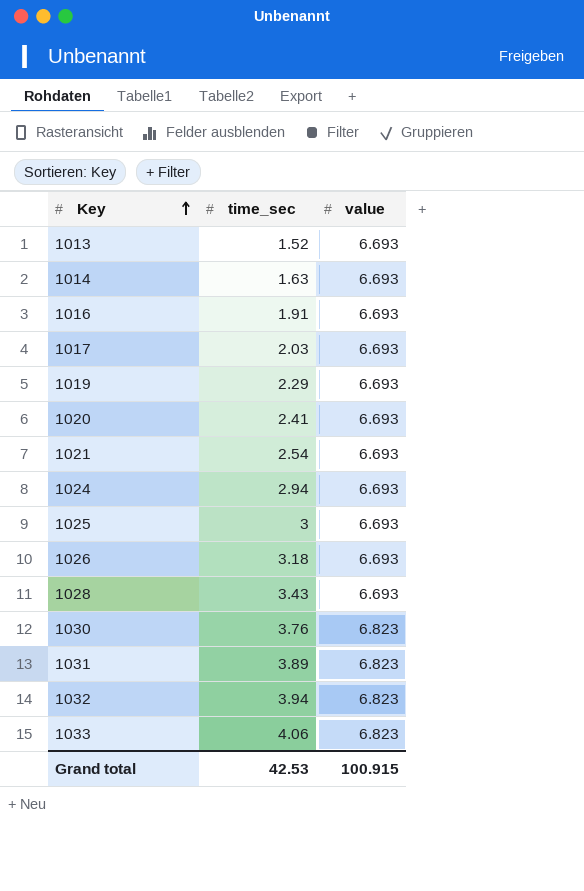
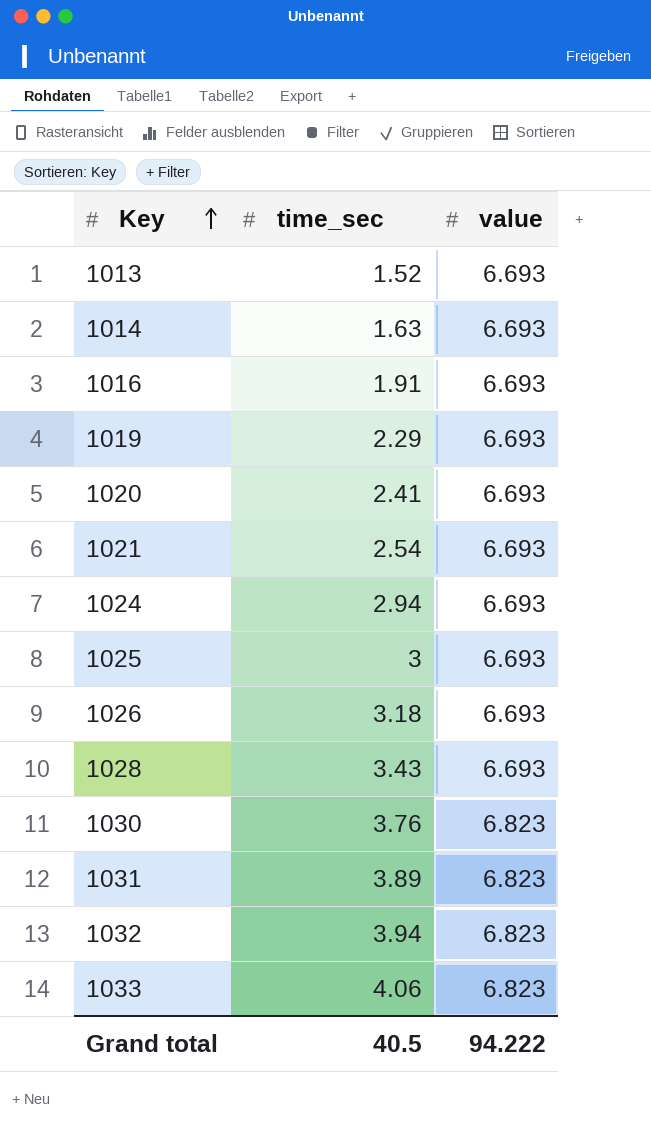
row 1017: 2.03 | 6.693 -> none
Grand total | time_sec: 42.53 -> 40.5
Grand total | value: 100.915 -> 94.222

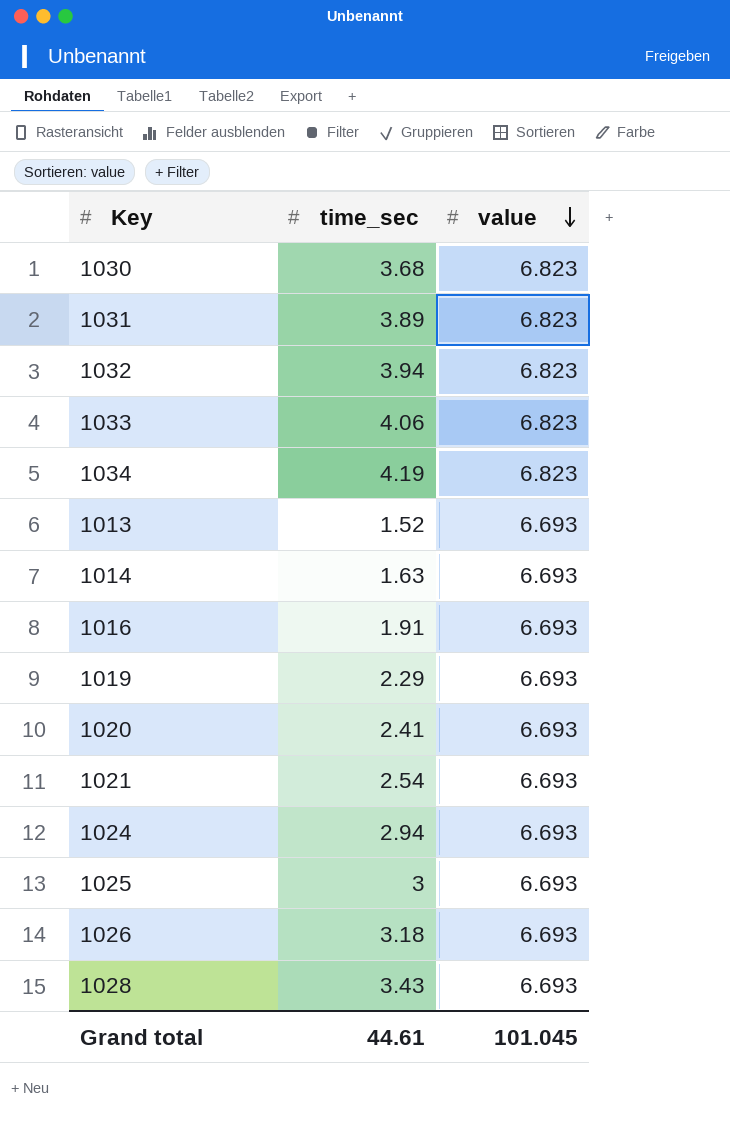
row order: Key ascending -> value descending
1030 | time_sec: 3.76 -> 3.68
row 1034: none -> 4.19 | 6.823
Grand total | time_sec: 40.5 -> 44.61
Grand total | value: 94.222 -> 101.045

